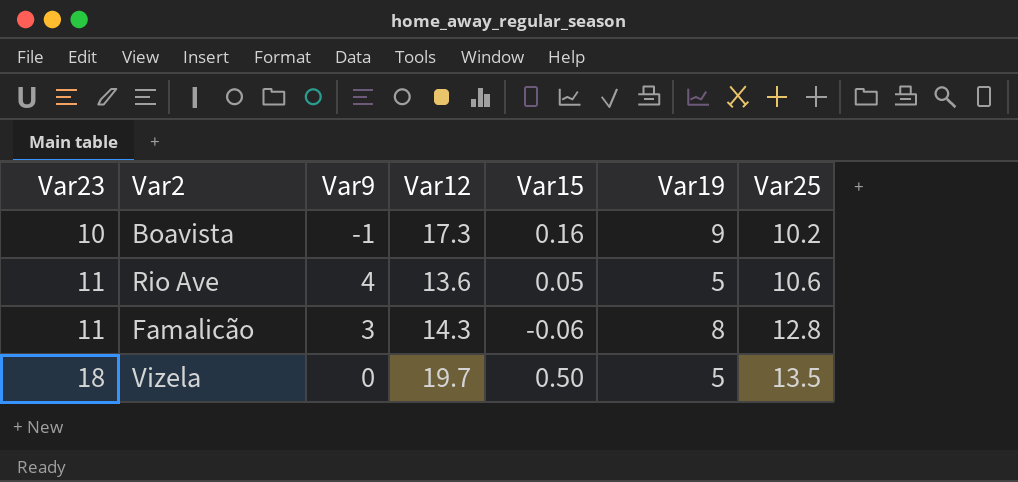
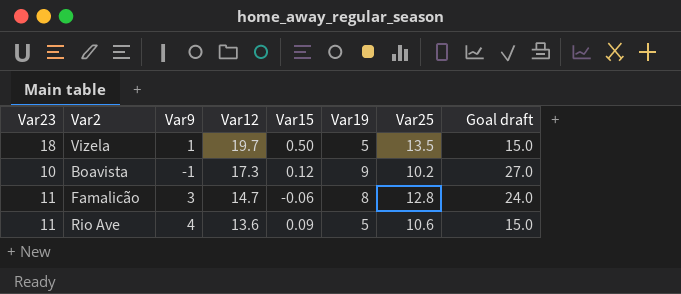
row order: Var23 ascending -> Var12 descending
column Goal draft | formula: none -> [Var19] * 3
Vizela | Var9: 0 -> 1
Boavista | Var15: 0.16 -> 0.12
Famalicão | Var12: 14.3 -> 14.7
Rio Ave | Var15: 0.05 -> 0.09

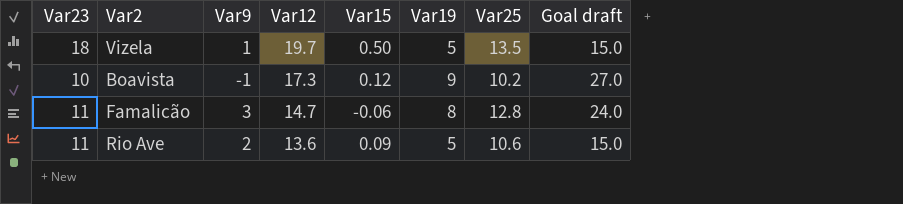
Rio Ave | Var9: 4 -> 2

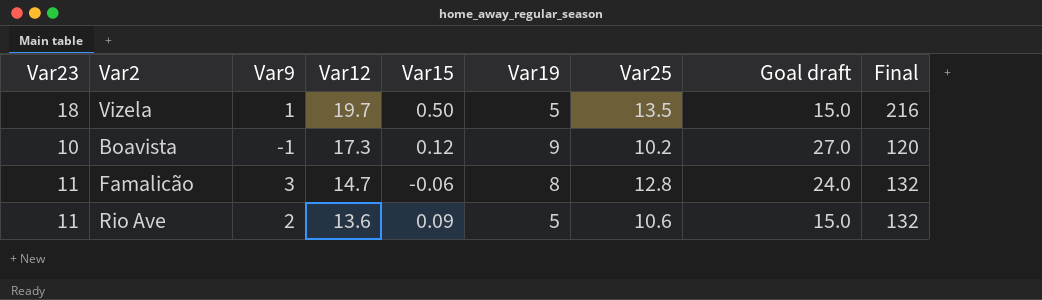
column Final | formula: none -> [Var23] * 12

